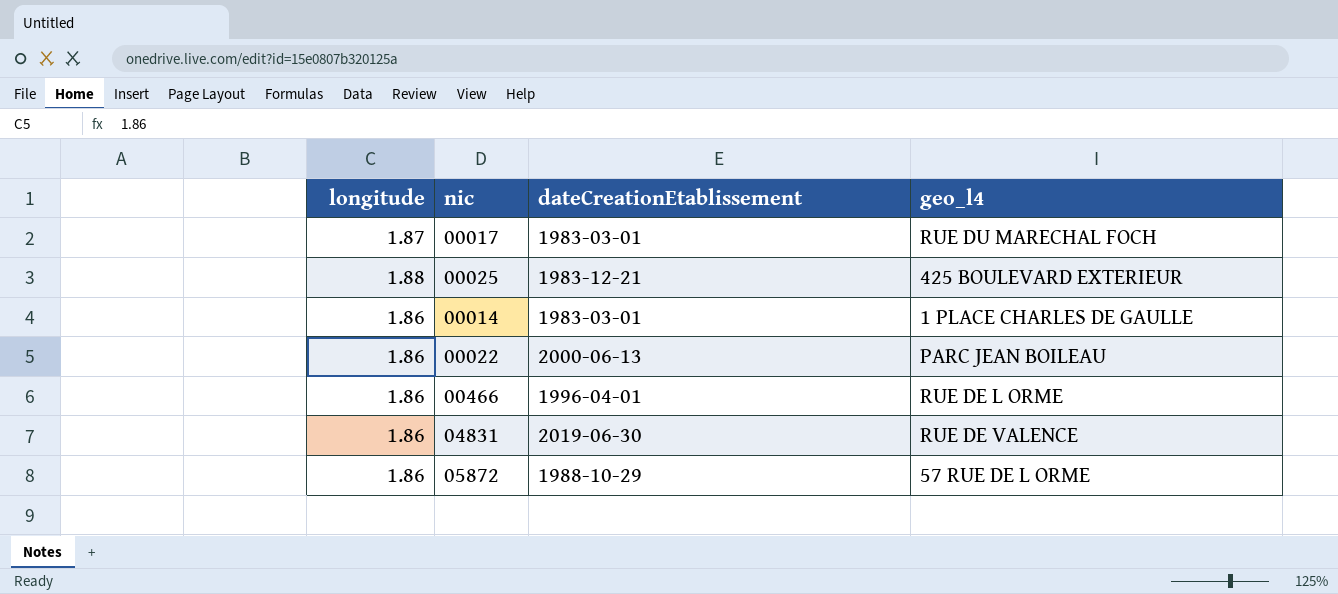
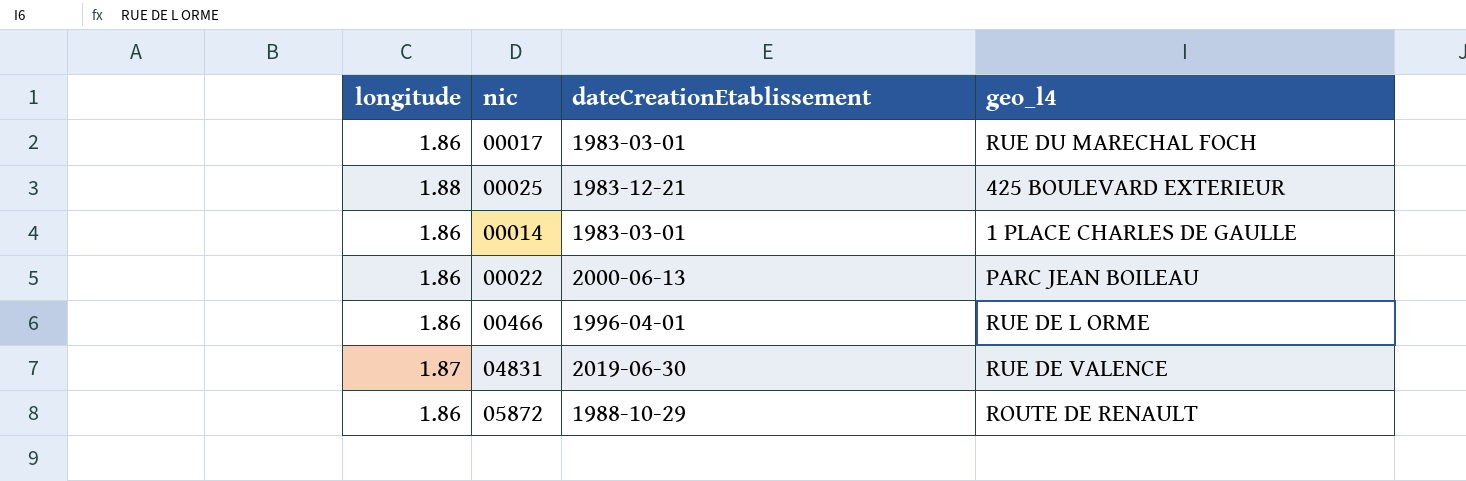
00017 | longitude: 1.87 -> 1.86
04831 | longitude: 1.86 -> 1.87
05872 | geo_l4: 57 RUE DE L ORME -> ROUTE DE RENAULT

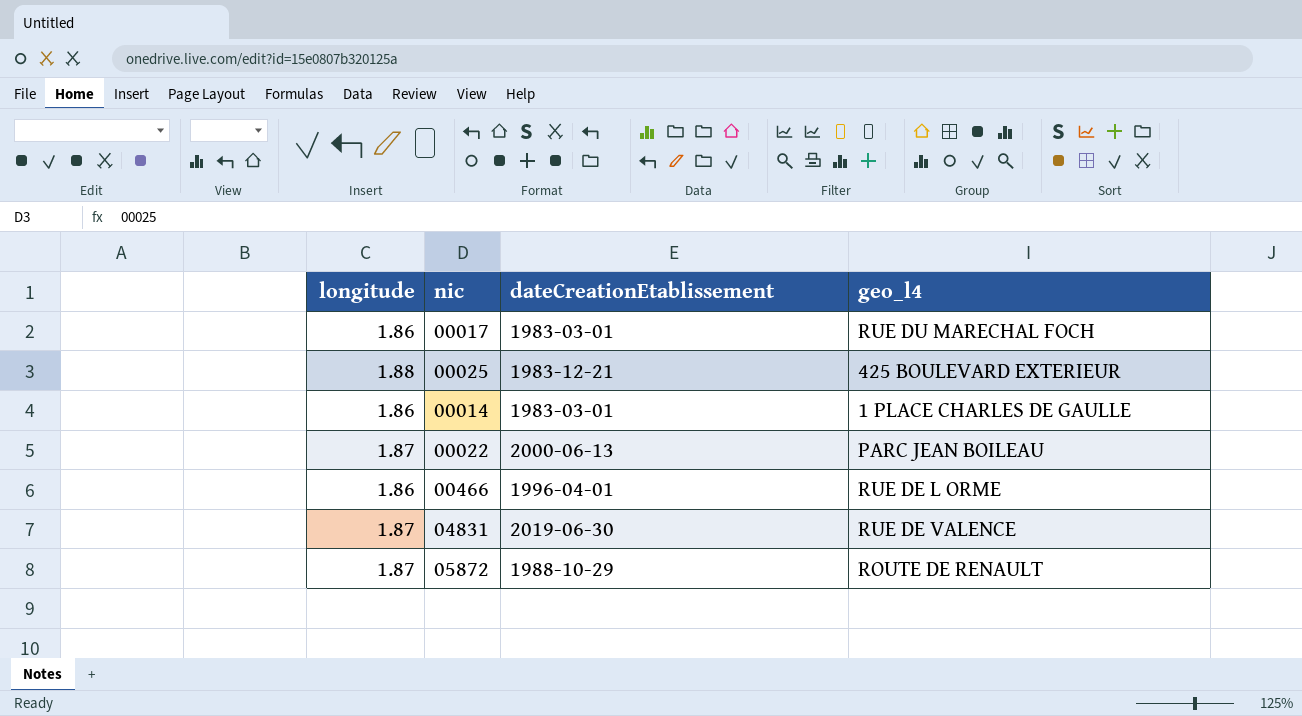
00022 | longitude: 1.86 -> 1.87
05872 | longitude: 1.86 -> 1.87

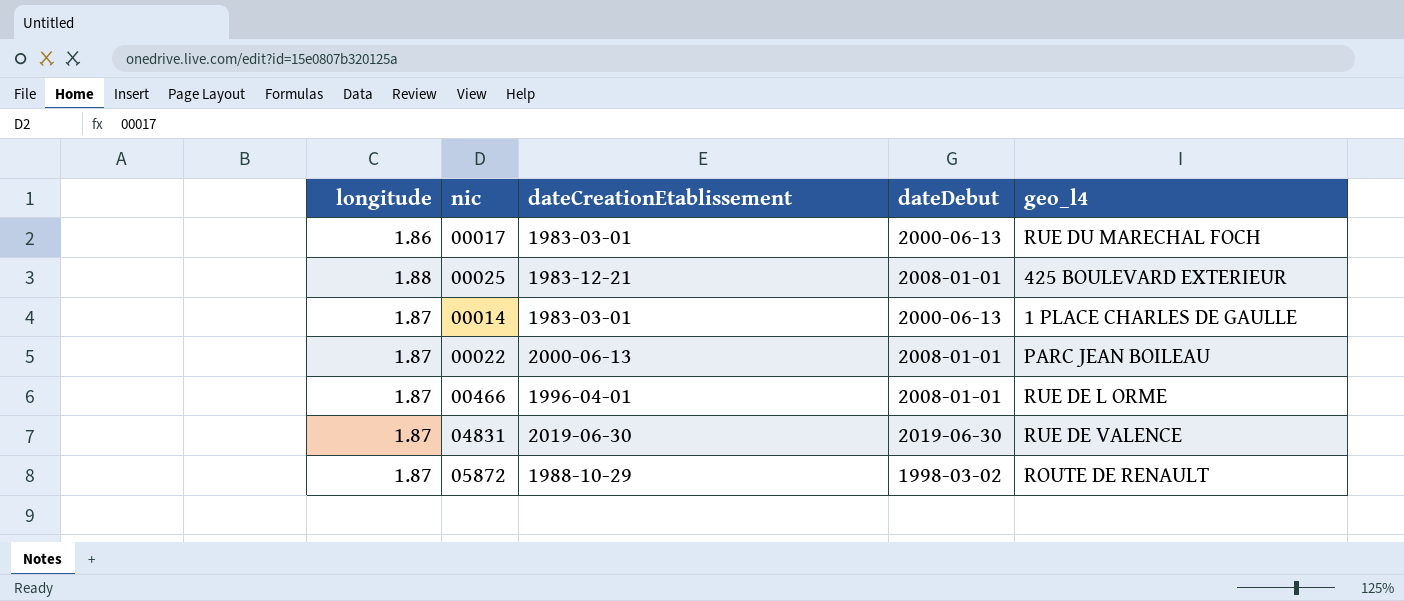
column dateDebut | position: none -> 4
00014 | longitude: 1.86 -> 1.87
00466 | longitude: 1.86 -> 1.87

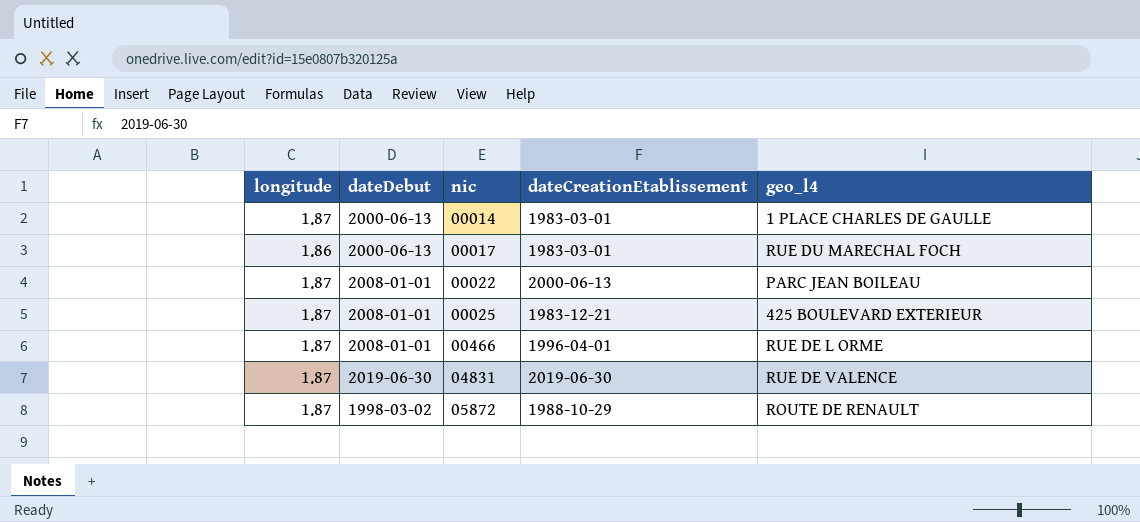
row order: none -> nic ascending
column dateDebut | position: 4 -> 2
00025 | longitude: 1.88 -> 1.87

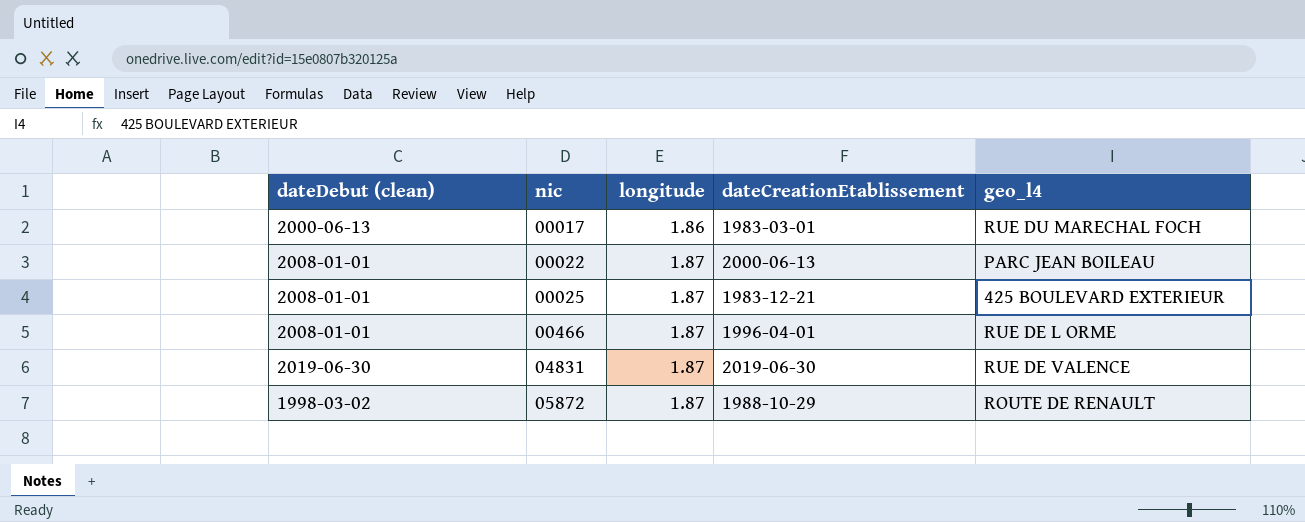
column name: dateDebut -> dateDebut (clean)
column longitude | position: 1 -> 3
row 00014: 1.87 | 2000-06-13 | 1983-03-01 | 1 PLACE CHARLES DE GAULLE -> none

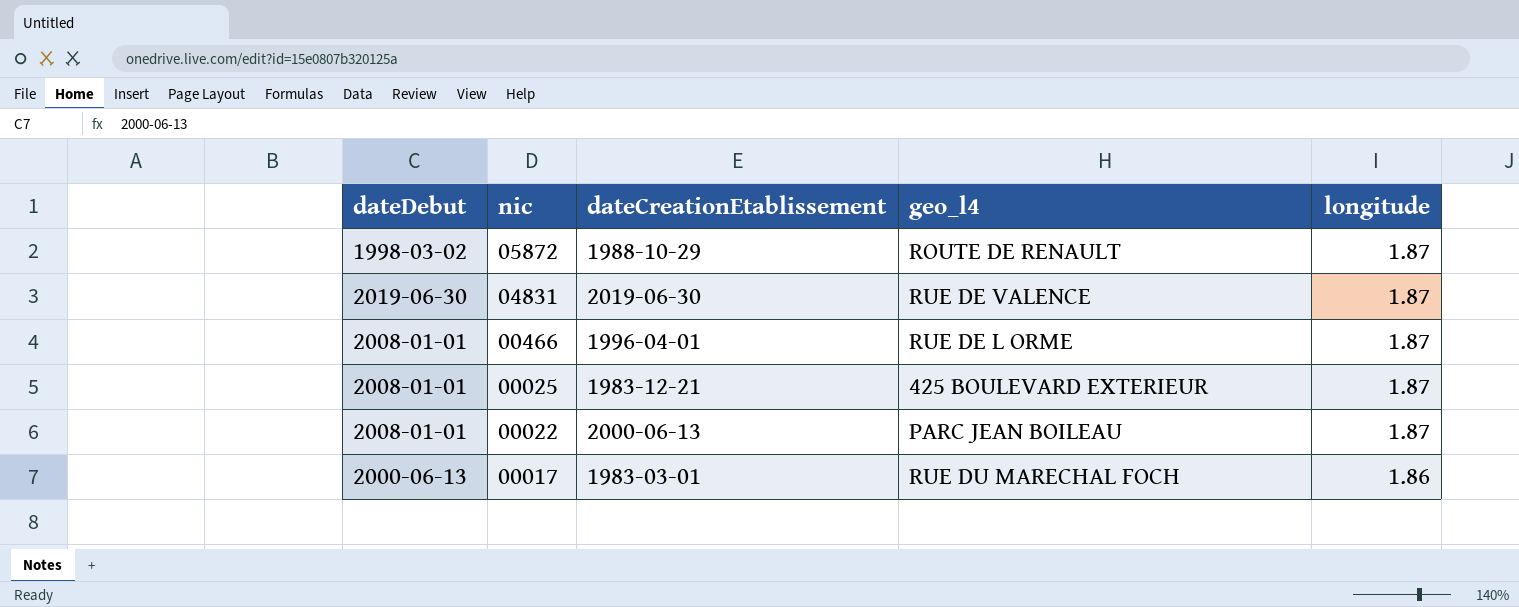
row order: nic ascending -> nic descending
column name: dateDebut (clean) -> dateDebut
column longitude | position: 3 -> 5

